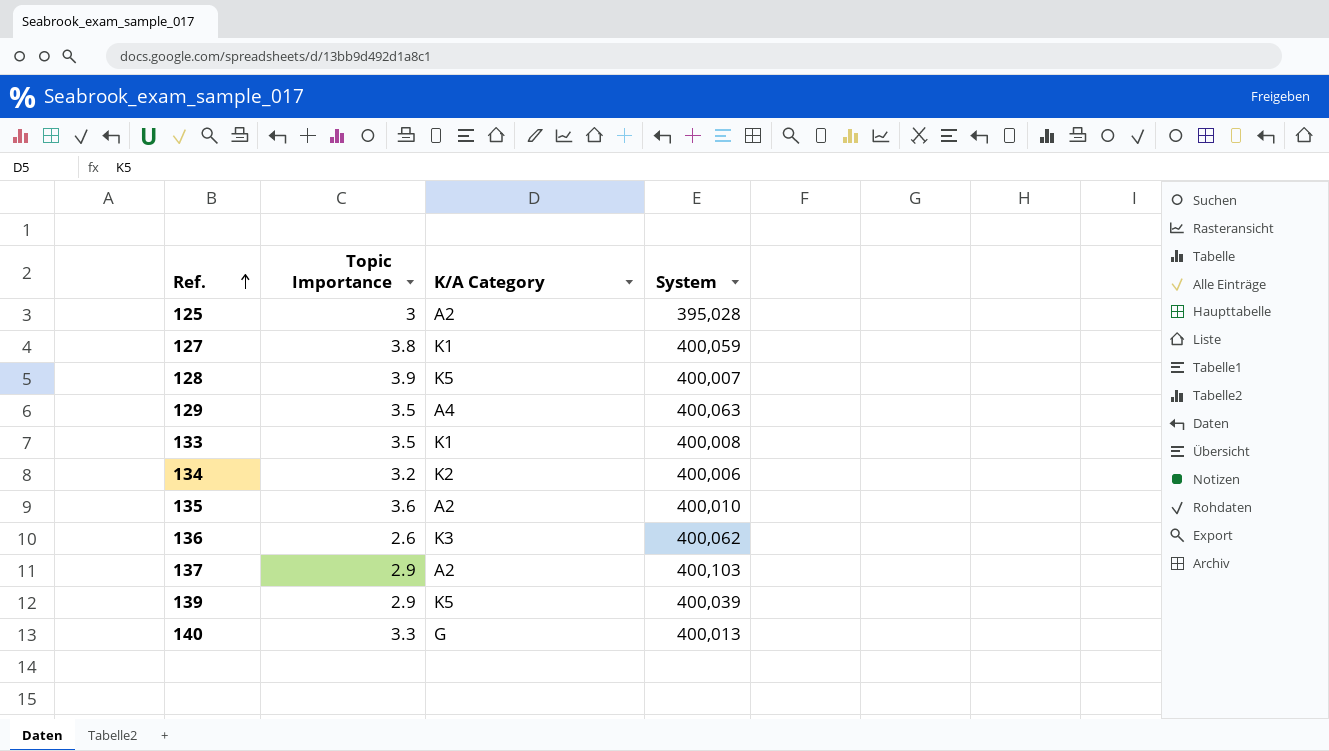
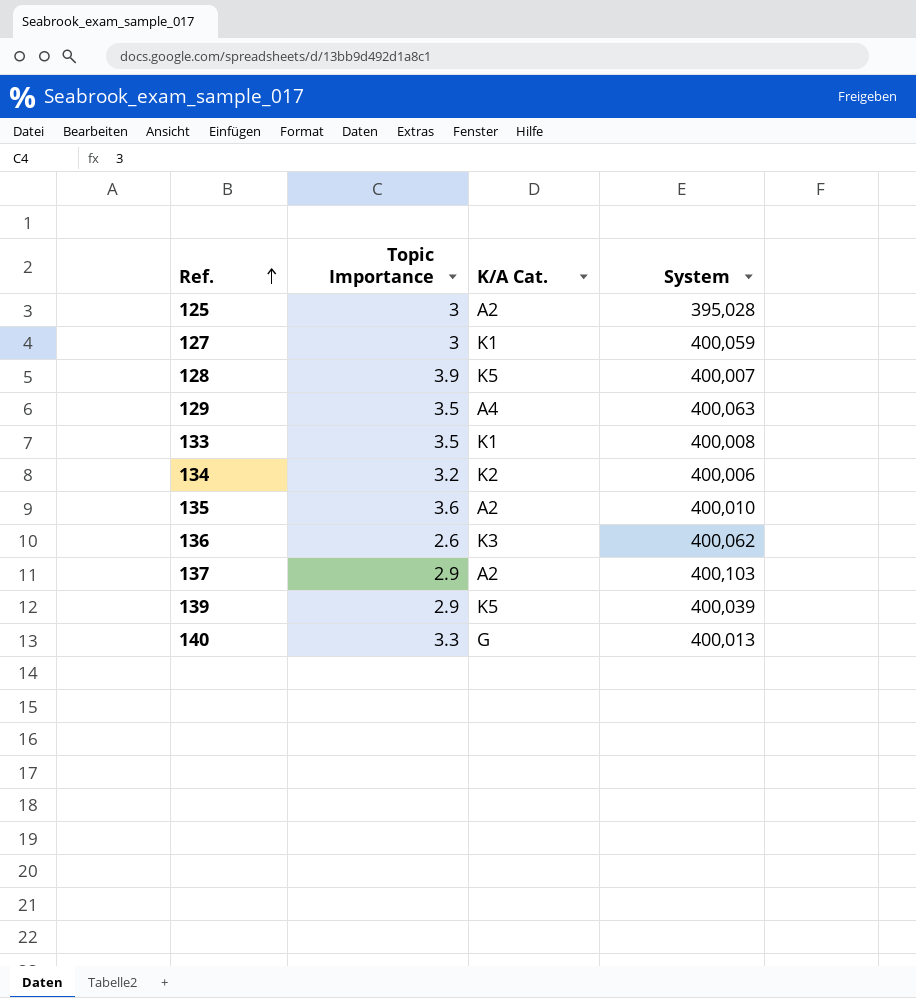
column name: K/A Category -> K/A Cat.
127 | Topic Importance: 3.8 -> 3

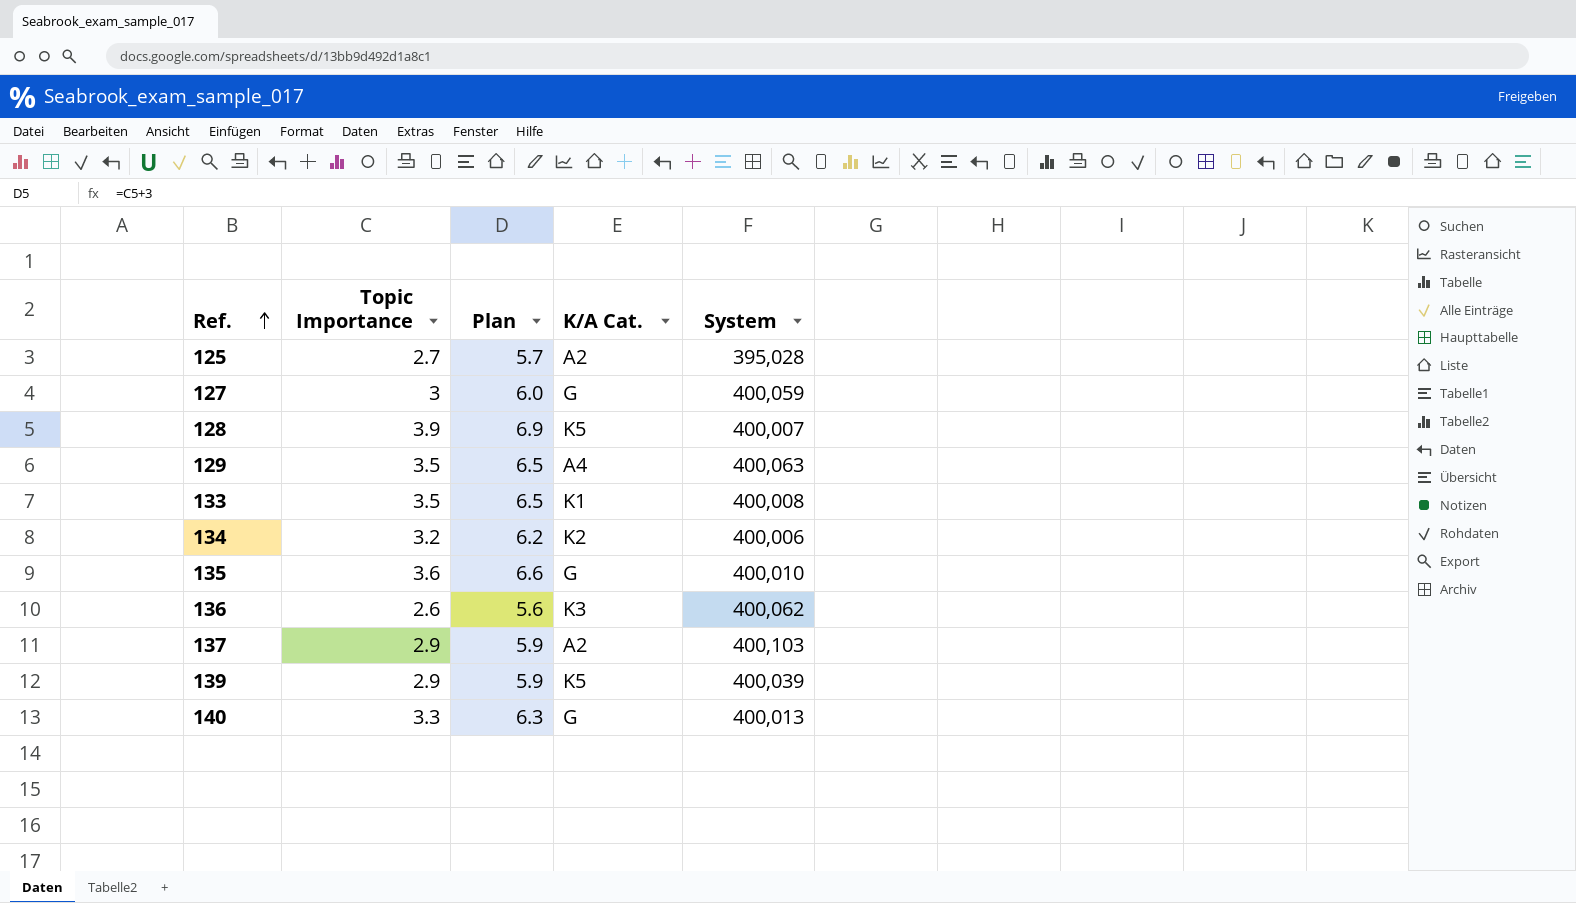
column Plan | formula: none -> [Topic Importance] + 3
125 | Topic Importance: 3 -> 2.7
127 | K/A Cat.: K1 -> G
135 | K/A Cat.: A2 -> G

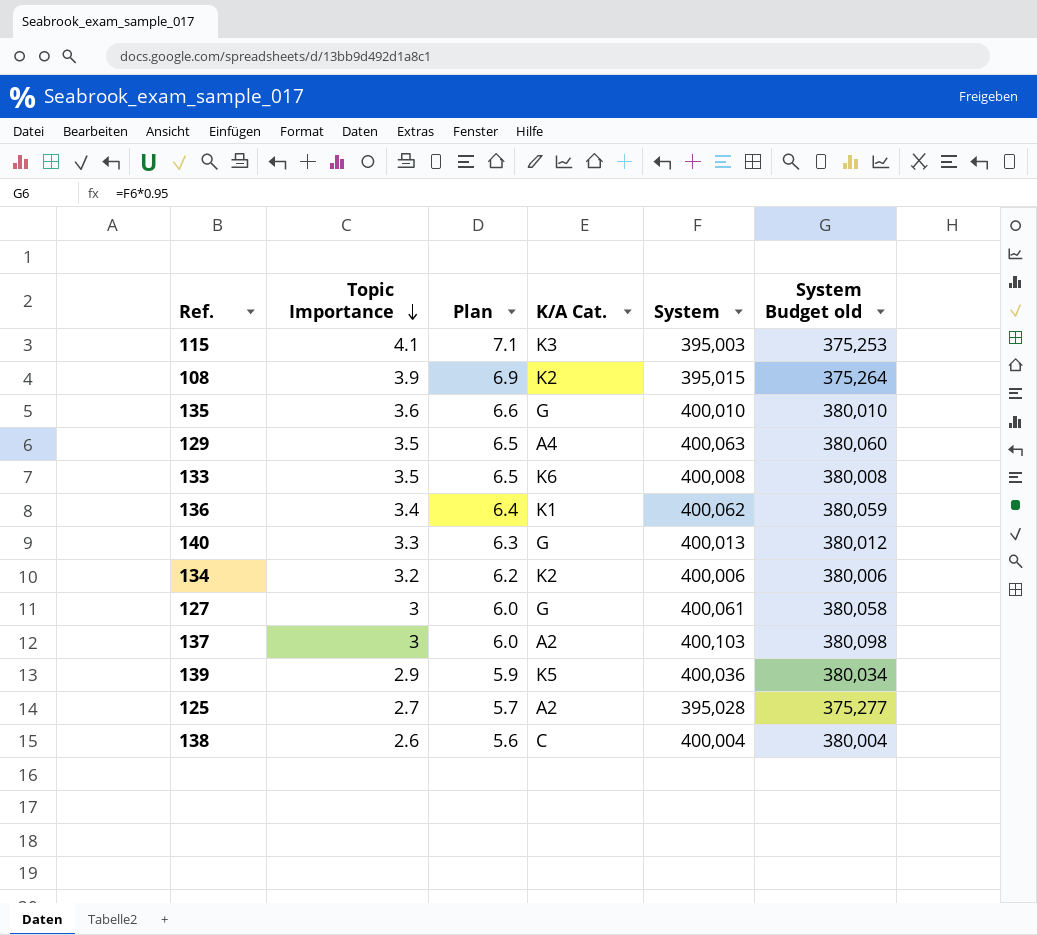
row order: Ref. ascending -> Topic Importance descending
column System Budget old | formula: none -> [System] * 0.95
row 128: 3.9 | 6.9 | K5 | 400,007 -> none
row 115: none -> 4.1 | 7.1 | K3 | 395,003 | 375,253
row 108: none -> 3.9 | 6.9 | K2 | 395,015 | 375,264
133 | K/A Cat.: K1 -> K6
136 | Topic Importance: 2.6 -> 3.4
136 | Plan: 5.6 -> 6.4
136 | K/A Cat.: K3 -> K1
127 | System: 400,059 -> 400,061
137 | Topic Importance: 2.9 -> 3
137 | Plan: 5.9 -> 6.0
139 | System: 400,039 -> 400,036
row 138: none -> 2.6 | 5.6 | C | 400,004 | 380,004

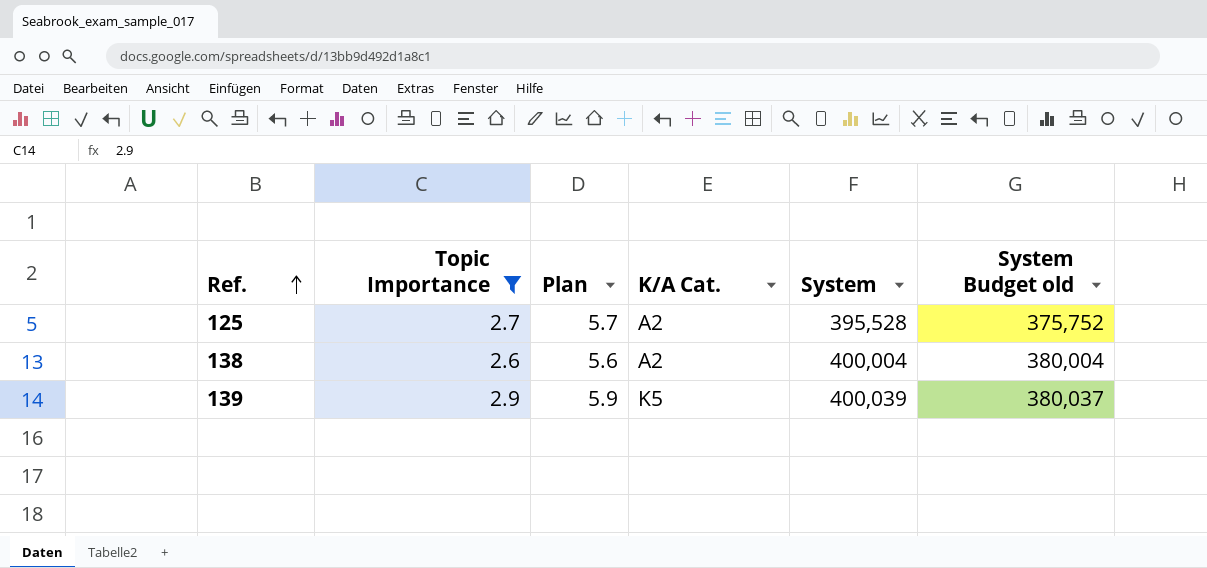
filter: none -> Topic Importance <= 2.9
row order: Topic Importance descending -> Ref. ascending
125 | System: 395,028 -> 395,528
125 | System Budget old: 375,277 -> 375,752
138 | K/A Cat.: C -> A2
139 | System: 400,036 -> 400,039
139 | System Budget old: 380,034 -> 380,037

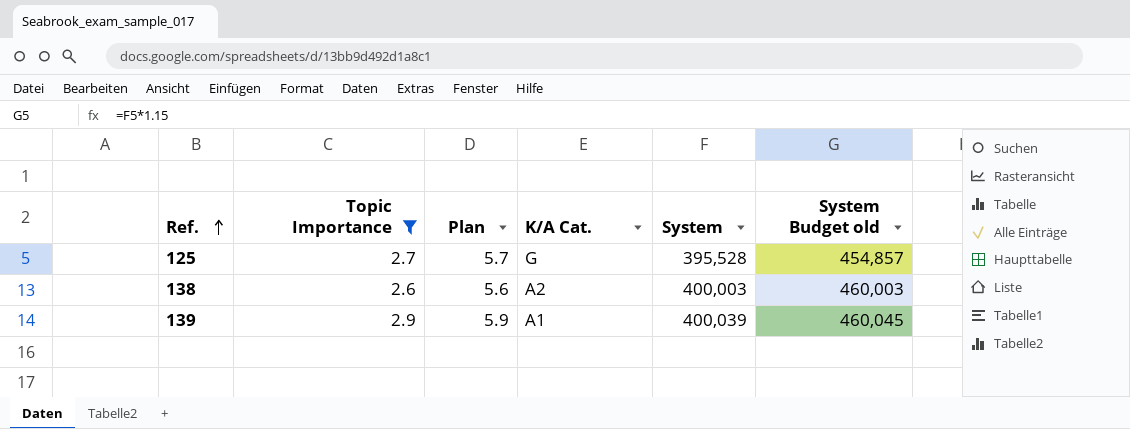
column System Budget old | formula: [System] * 0.95 -> [System] * 1.15
125 | K/A Cat.: A2 -> G
138 | System: 400,004 -> 400,003
139 | K/A Cat.: K5 -> A1

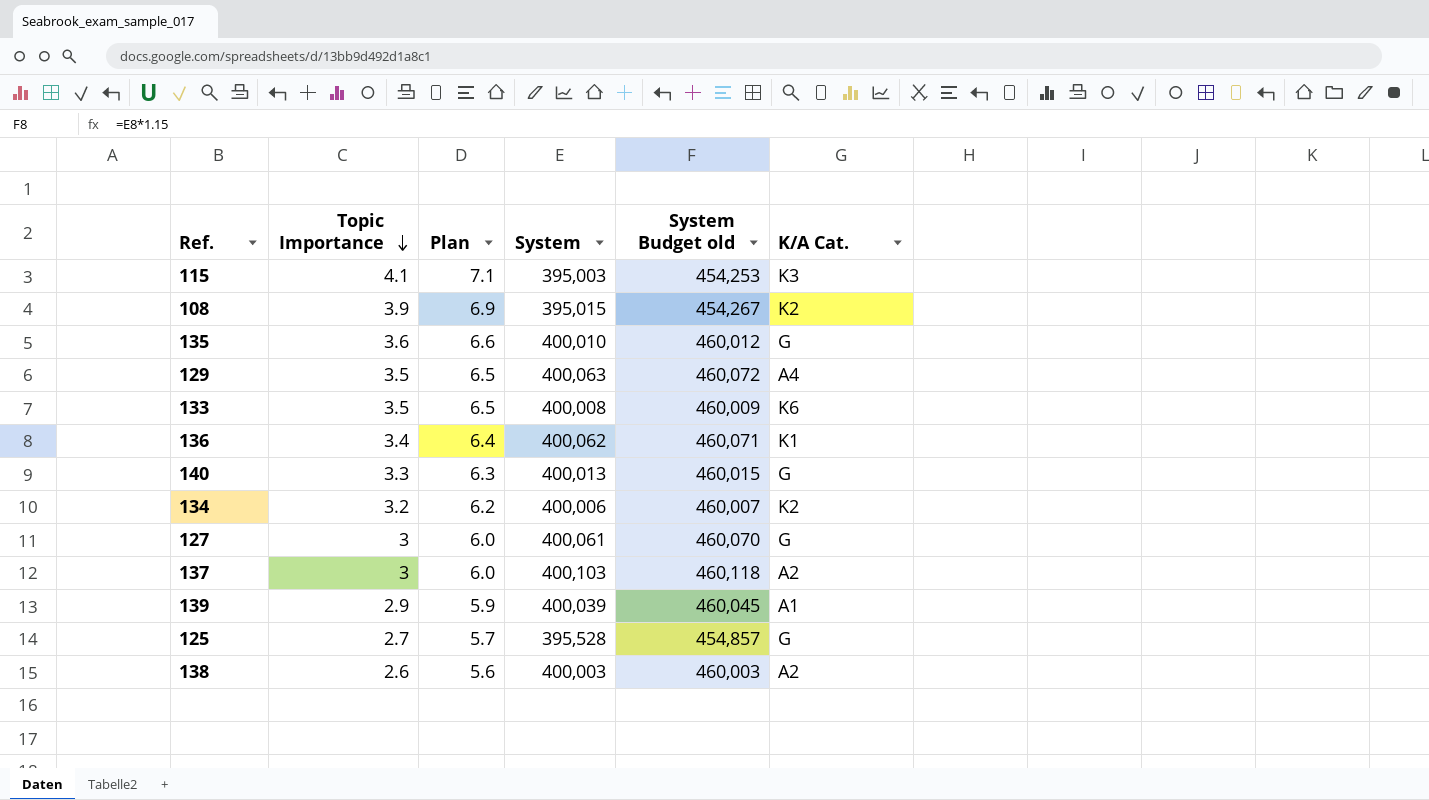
filter: Topic Importance <= 2.9 -> none
row order: Ref. ascending -> Topic Importance descending
column K/A Cat. | position: 4 -> 6

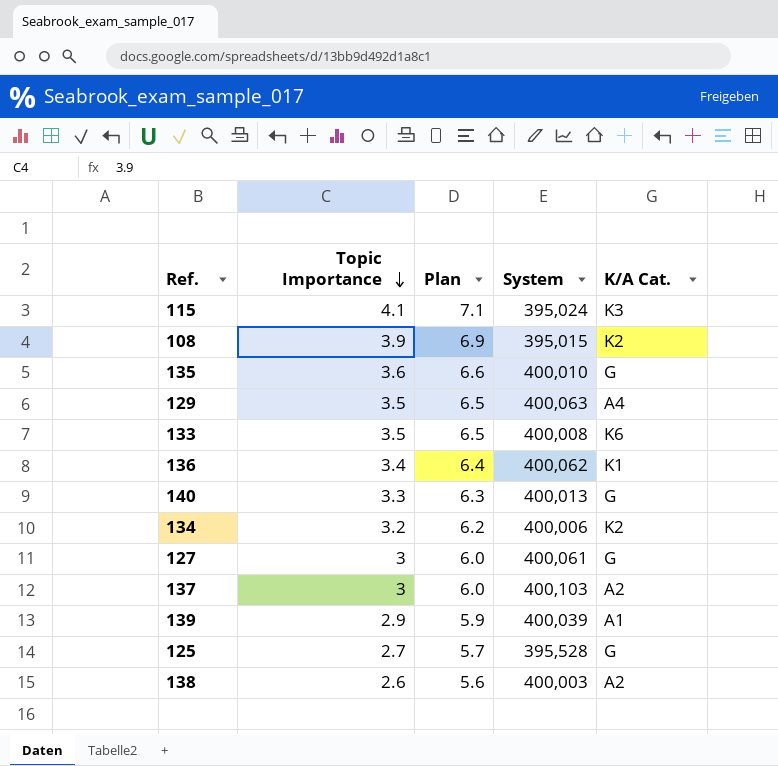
column System Budget old | formula: [System] * 1.15 -> none
115 | System: 395,003 -> 395,024

